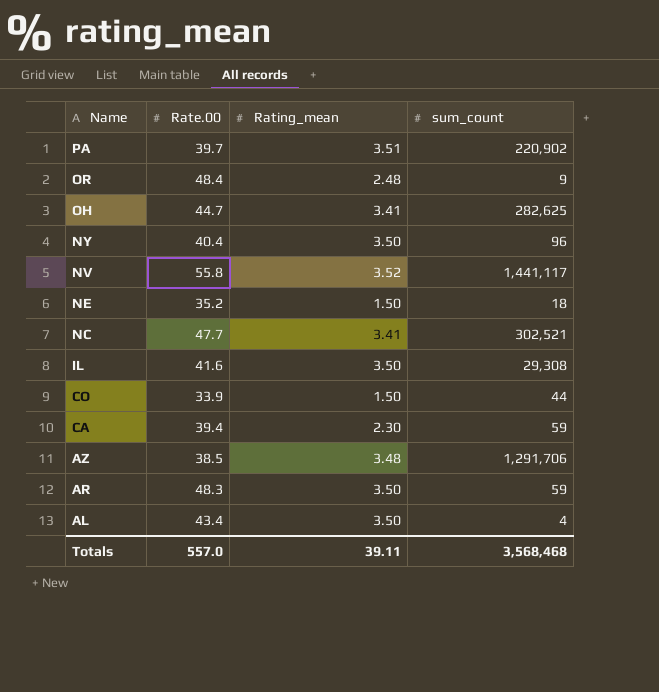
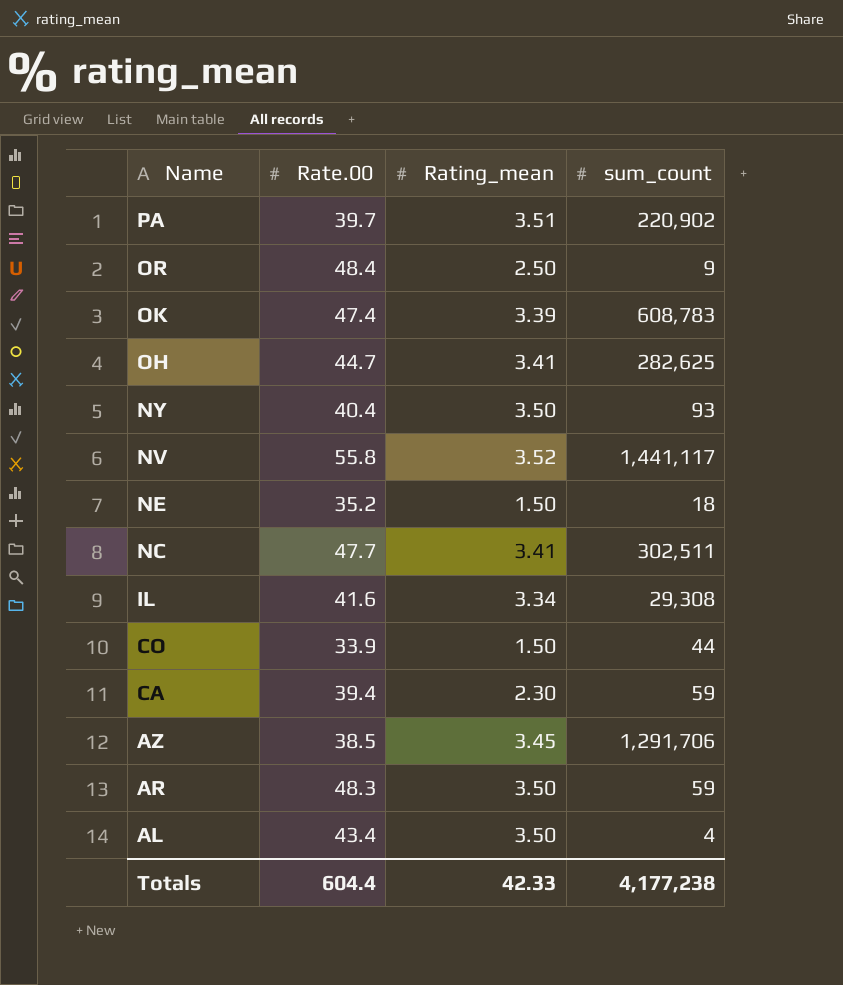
OR | Rating_mean: 2.48 -> 2.50
row OK: none -> 47.4 | 3.39 | 608,783
NY | sum_count: 96 -> 93
NC | sum_count: 302,521 -> 302,511
IL | Rating_mean: 3.50 -> 3.34
AZ | Rating_mean: 3.48 -> 3.45
Totals | Rate.00: 557.0 -> 604.4
Totals | Rating_mean: 39.11 -> 42.33
Totals | sum_count: 3,568,468 -> 4,177,238

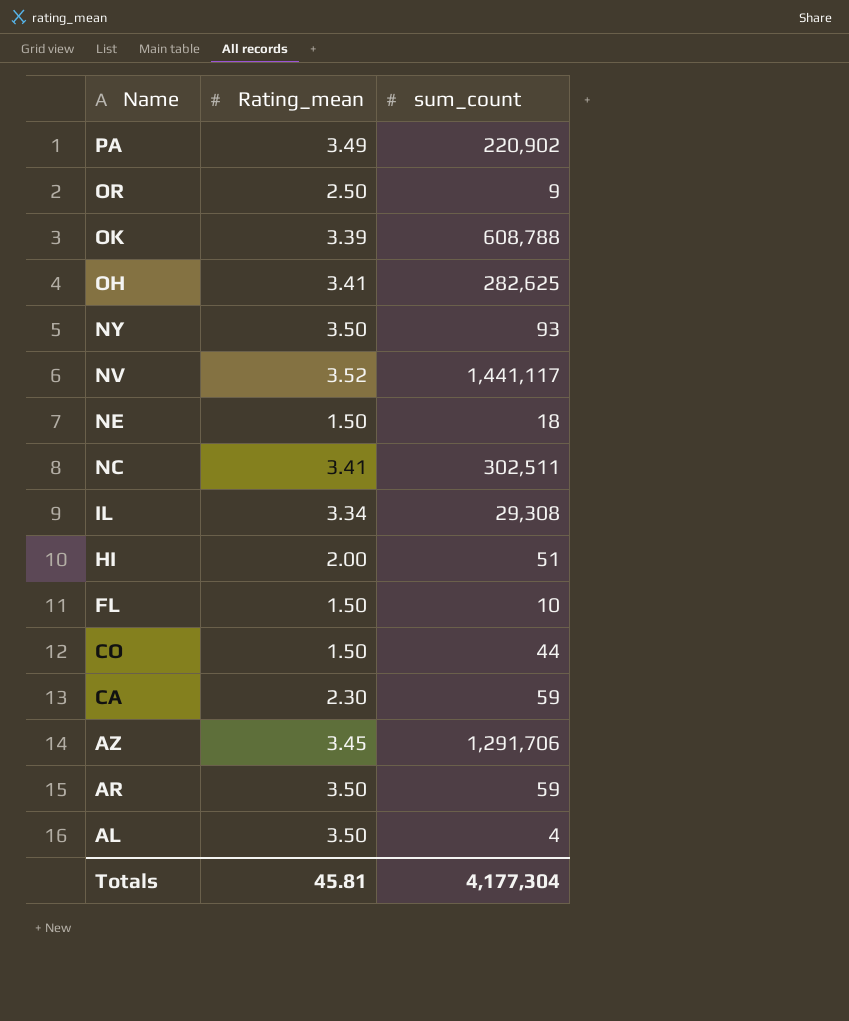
column Rate.00 | position: 2 -> none
PA | Rating_mean: 3.51 -> 3.49
OK | sum_count: 608,783 -> 608,788
row HI: none -> 2.00 | 51
row FL: none -> 1.50 | 10
Totals | Rating_mean: 42.33 -> 45.81
Totals | sum_count: 4,177,238 -> 4,177,304

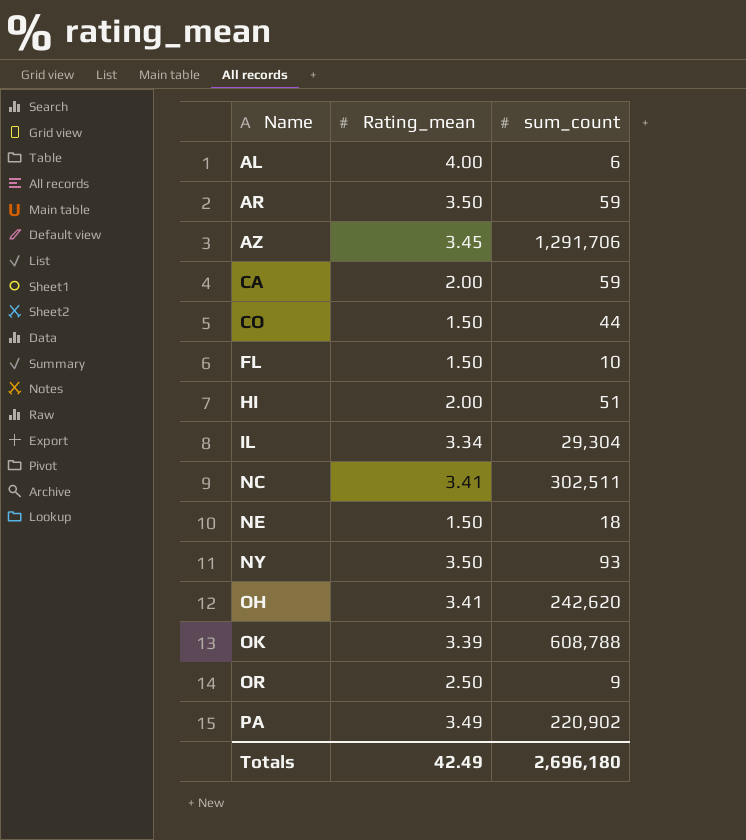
row order: Name descending -> Name ascending
row NV: 3.52 | 1,441,117 -> none
AL | Rating_mean: 3.50 -> 4.00
AL | sum_count: 4 -> 6
CA | Rating_mean: 2.30 -> 2.00
IL | sum_count: 29,308 -> 29,304
OH | sum_count: 282,625 -> 242,620
Totals | Rating_mean: 45.81 -> 42.49
Totals | sum_count: 4,177,304 -> 2,696,180

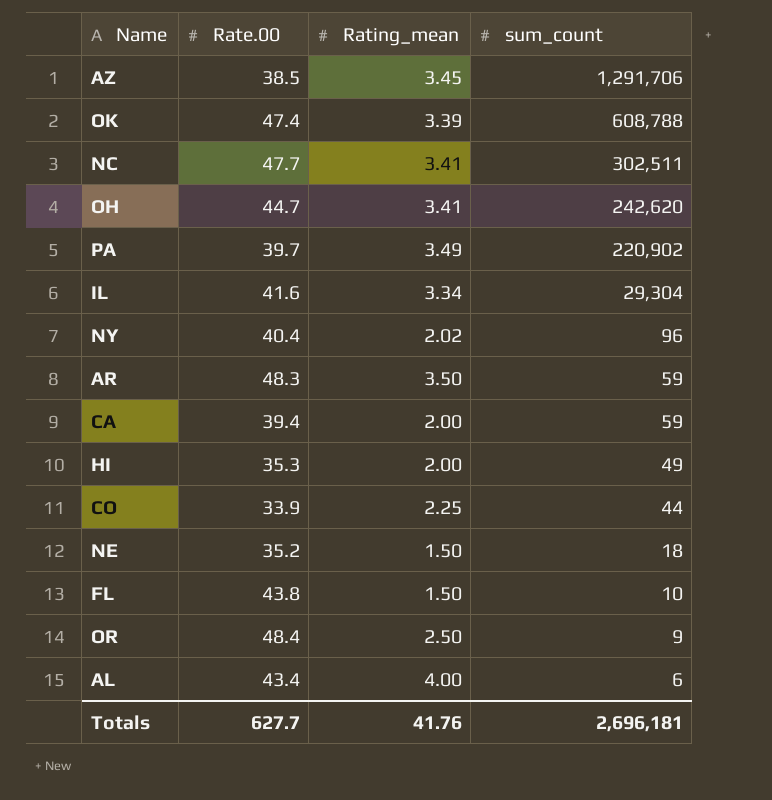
row order: Name ascending -> sum_count descending
column Rate.00 | position: none -> 2
NY | Rating_mean: 3.50 -> 2.02
NY | sum_count: 93 -> 96
HI | sum_count: 51 -> 49
CO | Rating_mean: 1.50 -> 2.25
Totals | Rating_mean: 42.49 -> 41.76
Totals | sum_count: 2,696,180 -> 2,696,181

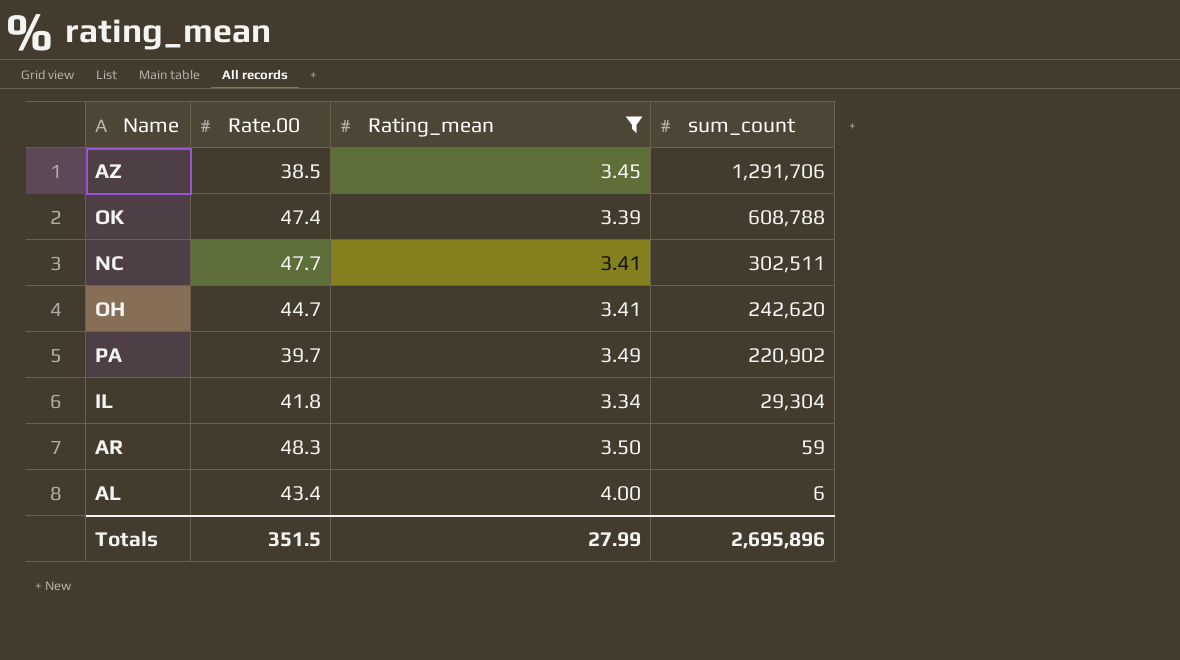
filter: none -> Rating_mean >= 3.34
IL | Rate.00: 41.6 -> 41.8
Totals | Rate.00: 627.7 -> 351.5
Totals | Rating_mean: 41.76 -> 27.99
Totals | sum_count: 2,696,181 -> 2,695,896

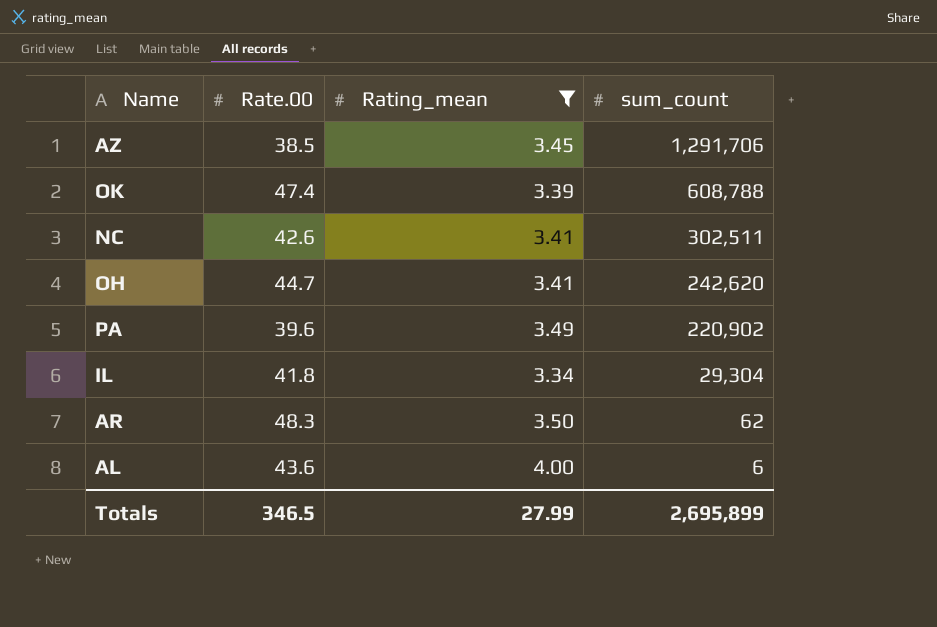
NC | Rate.00: 47.7 -> 42.6
PA | Rate.00: 39.7 -> 39.6
AR | sum_count: 59 -> 62
AL | Rate.00: 43.4 -> 43.6
Totals | Rate.00: 351.5 -> 346.5
Totals | sum_count: 2,695,896 -> 2,695,899

